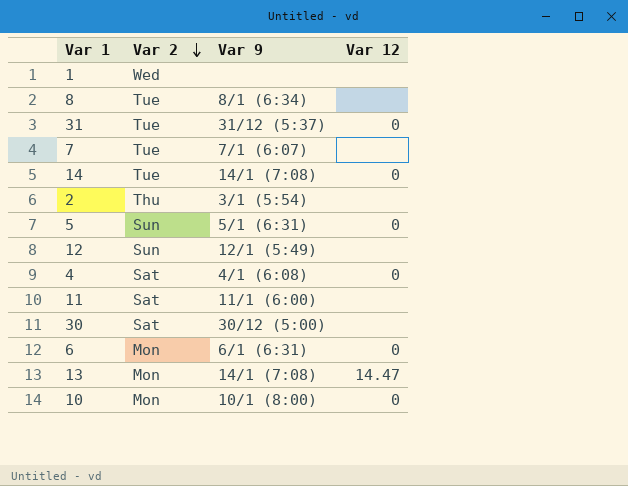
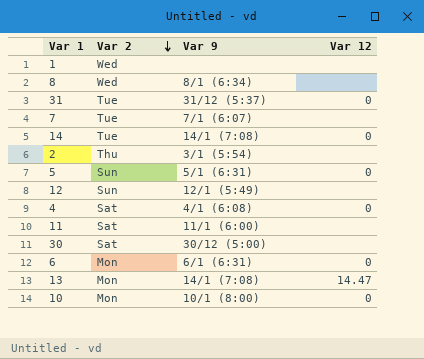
8 | Var 2: Tue -> Wed

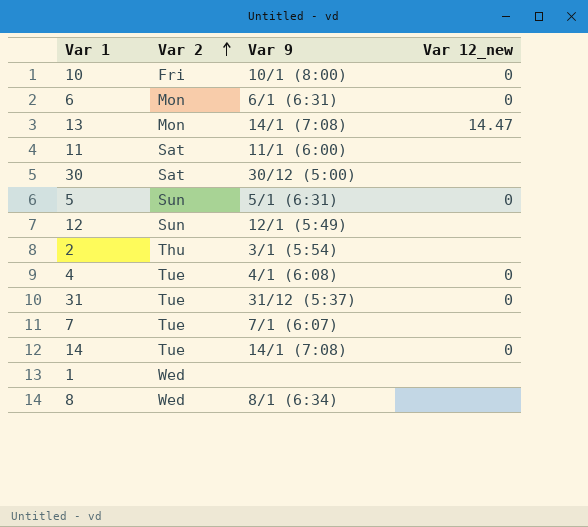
row order: Var 2 descending -> Var 2 ascending
column name: Var 12 -> Var 12_new
10 | Var 2: Mon -> Fri
4 | Var 2: Sat -> Tue

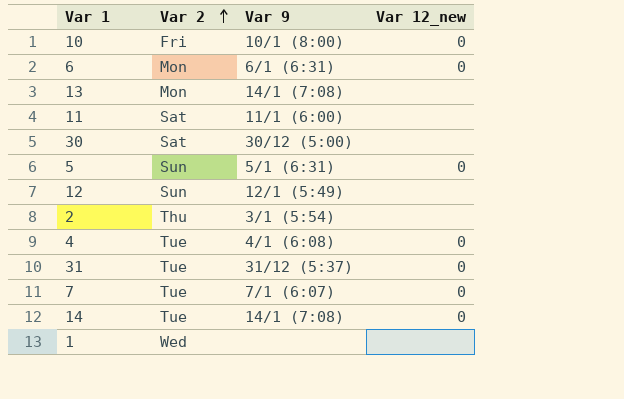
row 8: Wed | 8/1 (6:34) | none -> none
13 | Var 12_new: 14.47 -> none
7 | Var 12_new: none -> 0

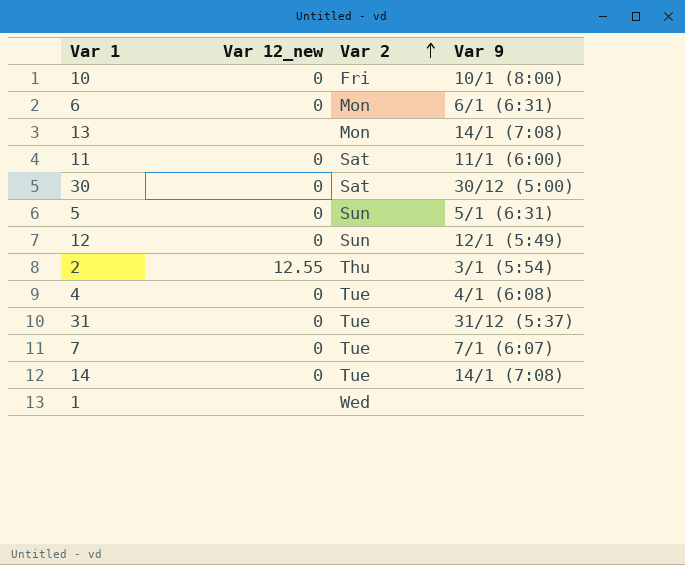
column Var 12_new | position: 4 -> 2
11 | Var 12_new: none -> 0
30 | Var 12_new: none -> 0
12 | Var 12_new: none -> 0
2 | Var 12_new: none -> 12.55

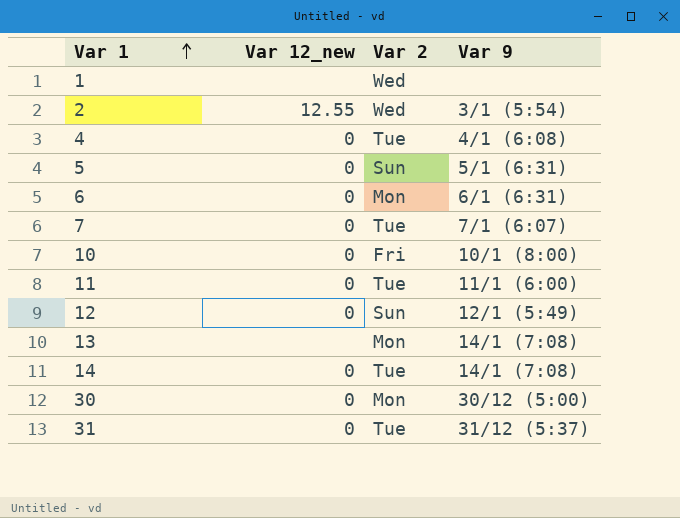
row order: Var 2 ascending -> Var 1 ascending
2 | Var 2: Thu -> Wed
11 | Var 2: Sat -> Tue
30 | Var 2: Sat -> Mon

